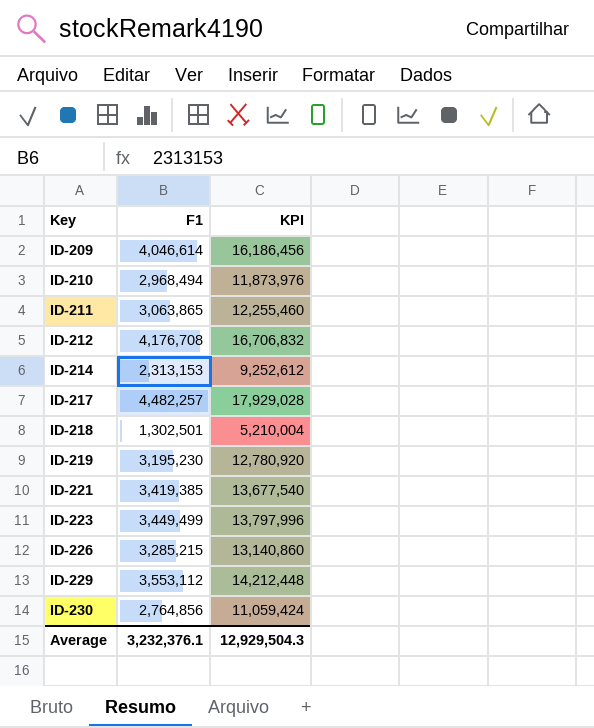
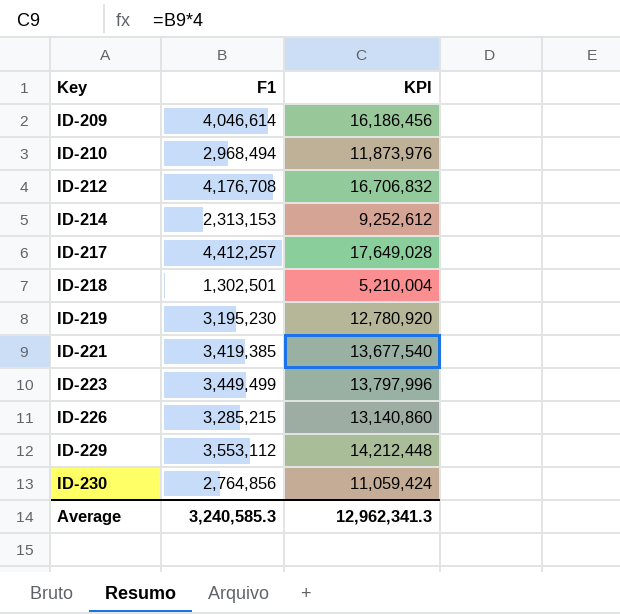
row ID-211: 3,063,865 | 12,255,460 -> none
ID-217 | F1: 4,482,257 -> 4,412,257
ID-217 | KPI: 17,929,028 -> 17,649,028
Average | F1: 3,232,376.1 -> 3,240,585.3
Average | KPI: 12,929,504.3 -> 12,962,341.3

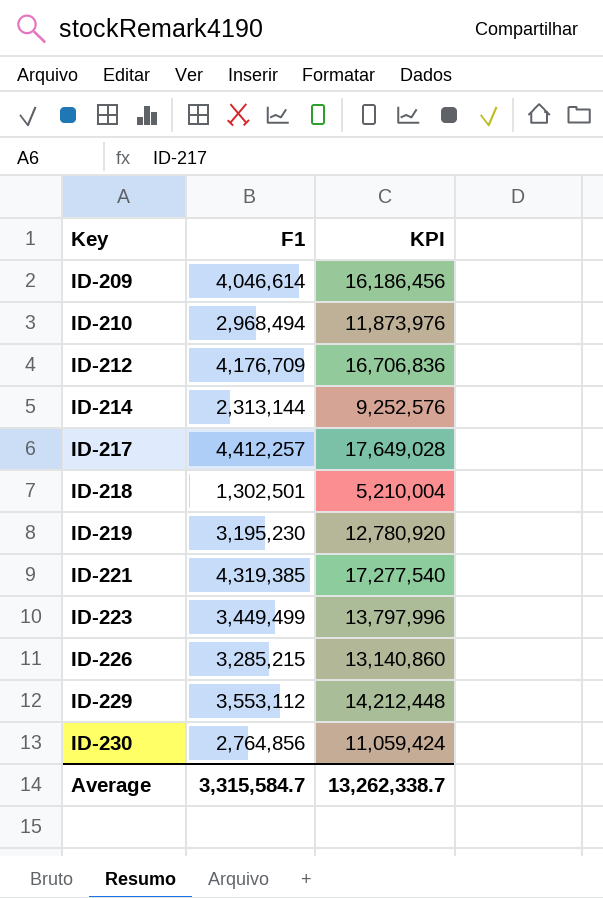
ID-212 | F1: 4,176,708 -> 4,176,709
ID-212 | KPI: 16,706,832 -> 16,706,836
ID-214 | F1: 2,313,153 -> 2,313,144
ID-214 | KPI: 9,252,612 -> 9,252,576
ID-221 | F1: 3,419,385 -> 4,319,385
ID-221 | KPI: 13,677,540 -> 17,277,540
Average | F1: 3,240,585.3 -> 3,315,584.7
Average | KPI: 12,962,341.3 -> 13,262,338.7

